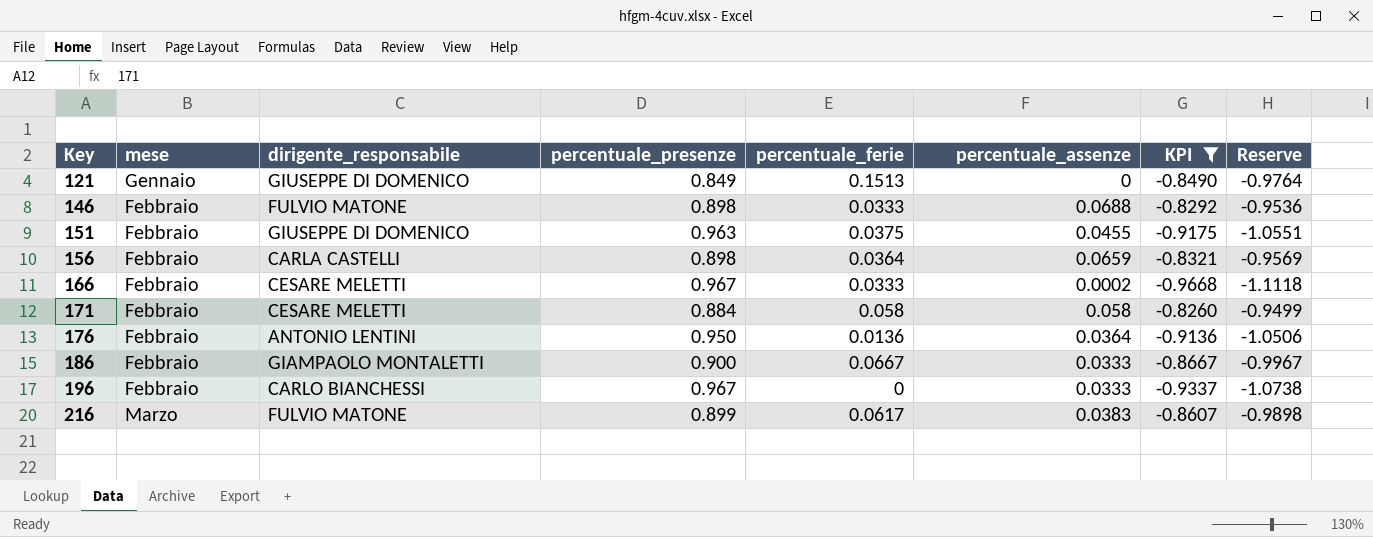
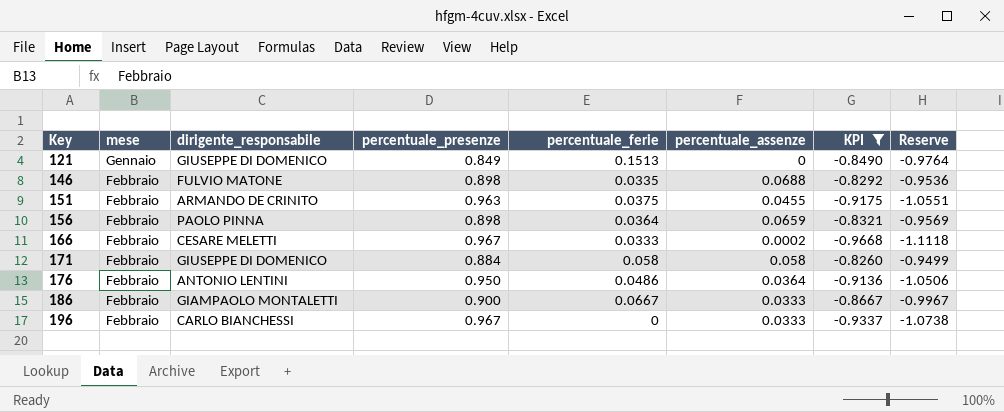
row 216: Marzo | FULVIO MATONE | 0.899 | 0.0617 | 0.0383 | -0.8607 | -0.9898 -> none
146 | percentuale_ferie: 0.0333 -> 0.0335
151 | dirigente_responsabile: GIUSEPPE DI DOMENICO -> ARMANDO DE CRINITO
156 | dirigente_responsabile: CARLA CASTELLI -> PAOLO PINNA
171 | dirigente_responsabile: CESARE MELETTI -> GIUSEPPE DI DOMENICO
176 | percentuale_ferie: 0.0136 -> 0.0486

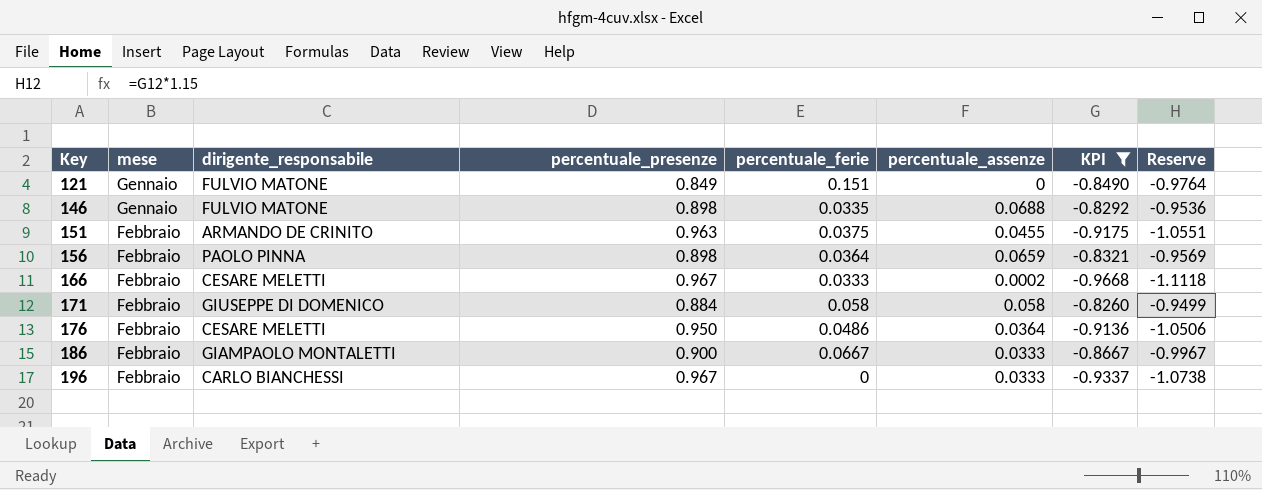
121 | dirigente_responsabile: GIUSEPPE DI DOMENICO -> FULVIO MATONE
121 | percentuale_ferie: 0.1513 -> 0.151
146 | mese: Febbraio -> Gennaio
176 | dirigente_responsabile: ANTONIO LENTINI -> CESARE MELETTI

